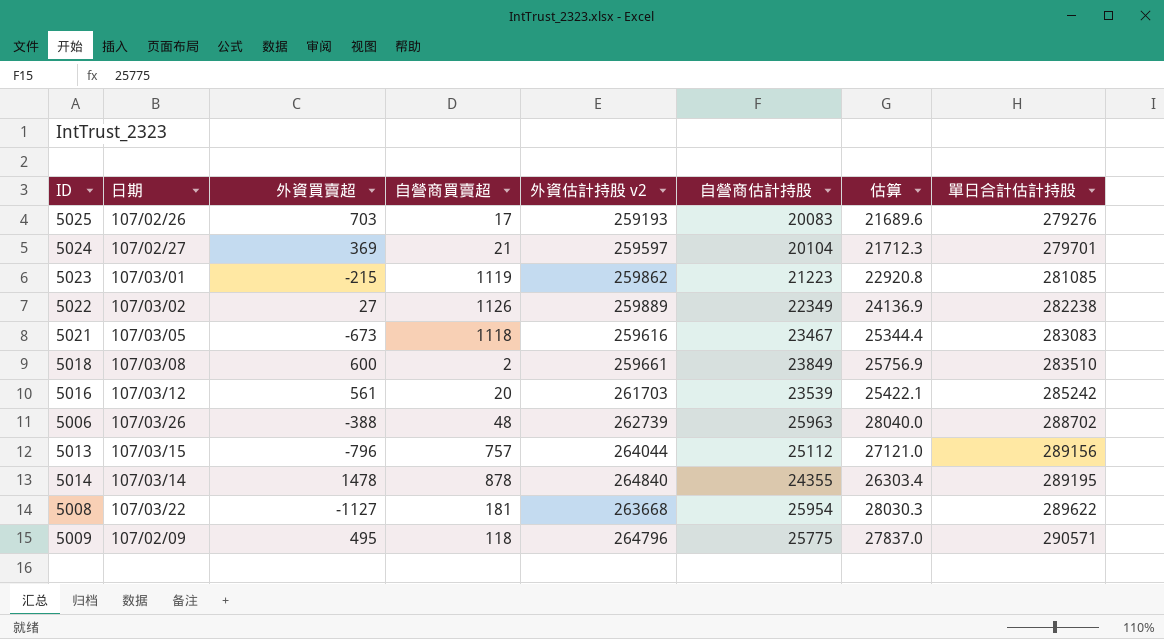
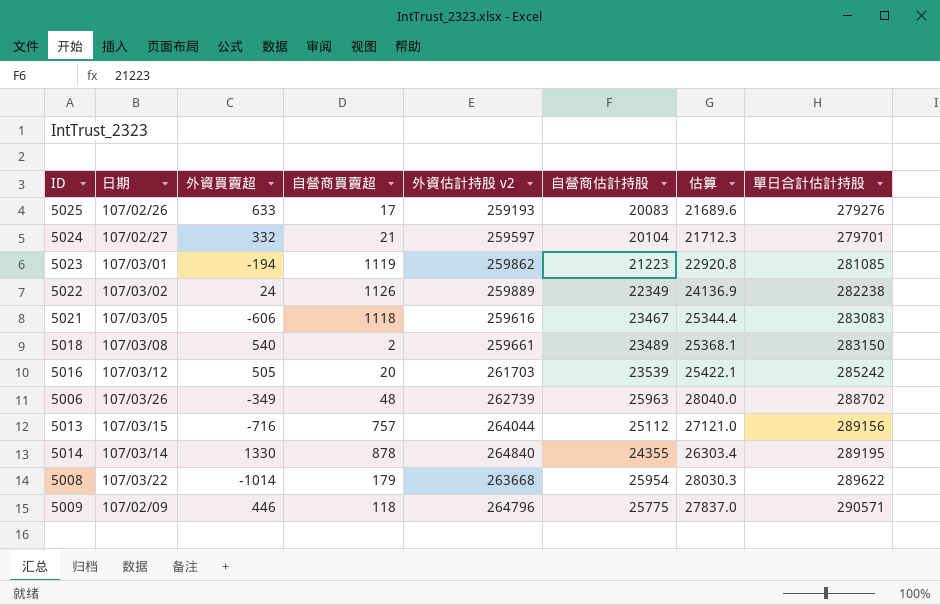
5025 | 外資買賣超: 703 -> 633
5024 | 外資買賣超: 369 -> 332
5023 | 外資買賣超: -215 -> -194
5022 | 外資買賣超: 27 -> 24
5021 | 外資買賣超: -673 -> -606
5018 | 外資買賣超: 600 -> 540
5018 | 自營商估計持股: 23849 -> 23489
5018 | 估算: 25756.9 -> 25368.1
5018 | 單日合計估計持股: 283510 -> 283150
5016 | 外資買賣超: 561 -> 505
5006 | 外資買賣超: -388 -> -349
5013 | 外資買賣超: -796 -> -716
5014 | 外資買賣超: 1478 -> 1330
5008 | 外資買賣超: -1127 -> -1014
5008 | 自營商買賣超: 181 -> 179
5009 | 外資買賣超: 495 -> 446

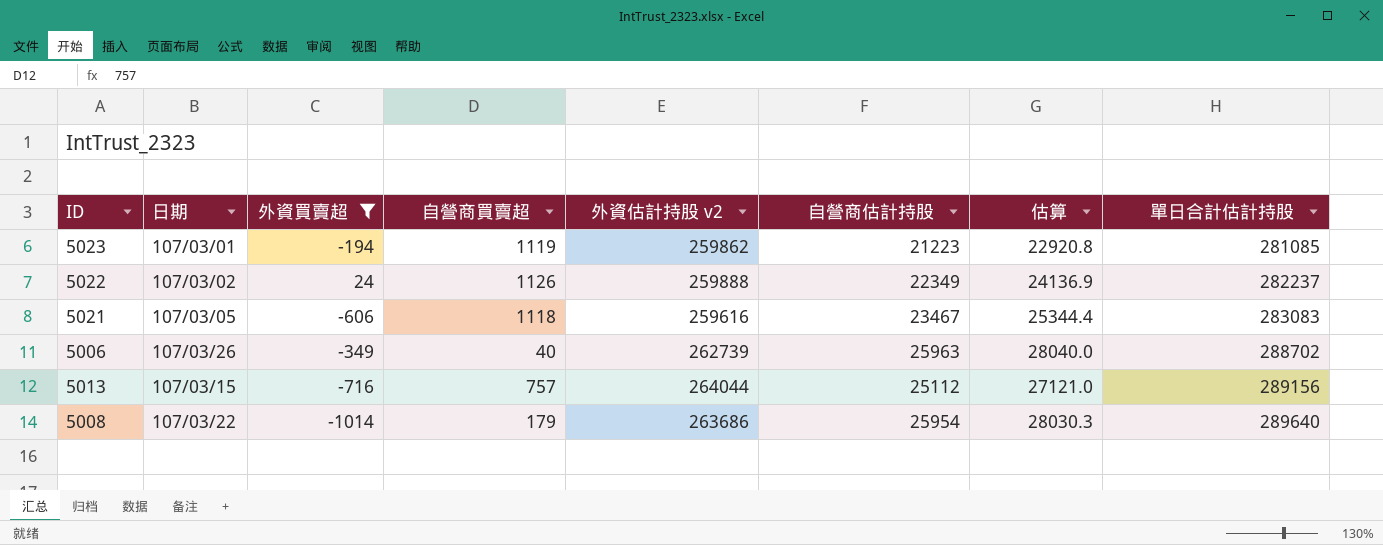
filter: none -> 外資買賣超 <= 24
5022 | 外資估計持股 v2: 259889 -> 259888
5022 | 單日合計估計持股: 282238 -> 282237
5006 | 自營商買賣超: 48 -> 40
5008 | 外資估計持股 v2: 263668 -> 263686
5008 | 單日合計估計持股: 289622 -> 289640

